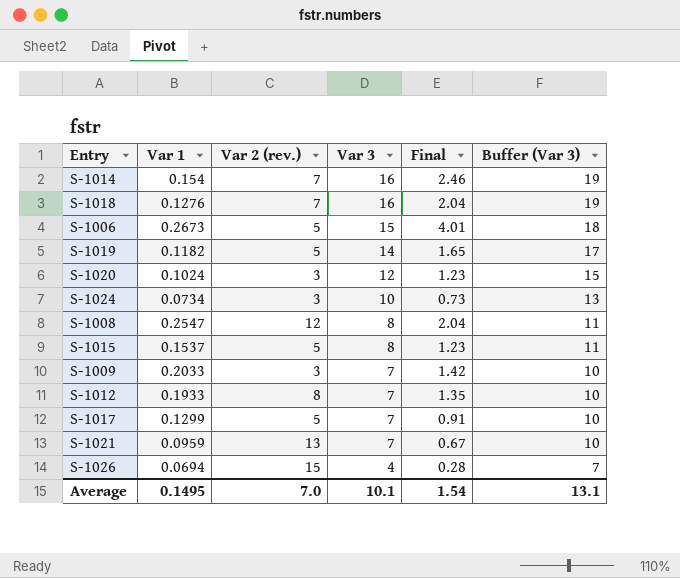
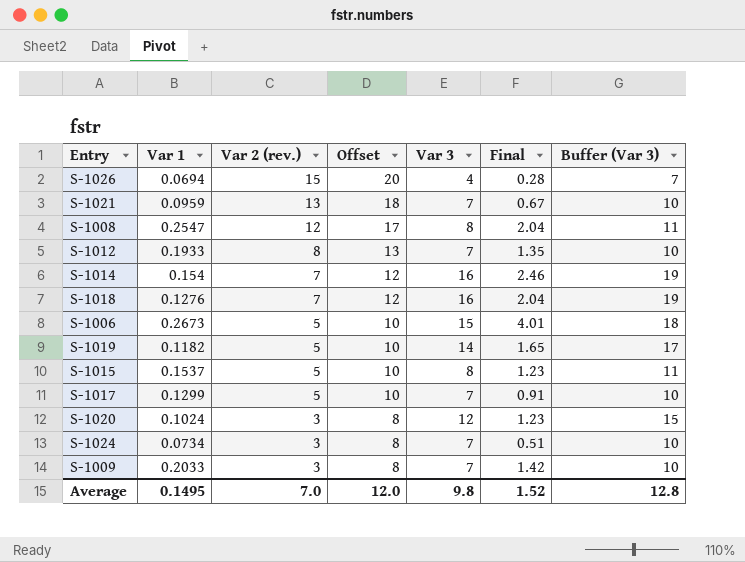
row order: Var 3 descending -> Var 2 (rev.) descending
column Offset | formula: none -> [Var 2 (rev.)] + 5
S-1024 | Var 3: 10 -> 7
S-1024 | Final: 0.73 -> 0.51
S-1024 | Buffer (Var 3): 13 -> 10
Average | Var 3: 10.1 -> 9.8
Average | Final: 1.54 -> 1.52
Average | Buffer (Var 3): 13.1 -> 12.8

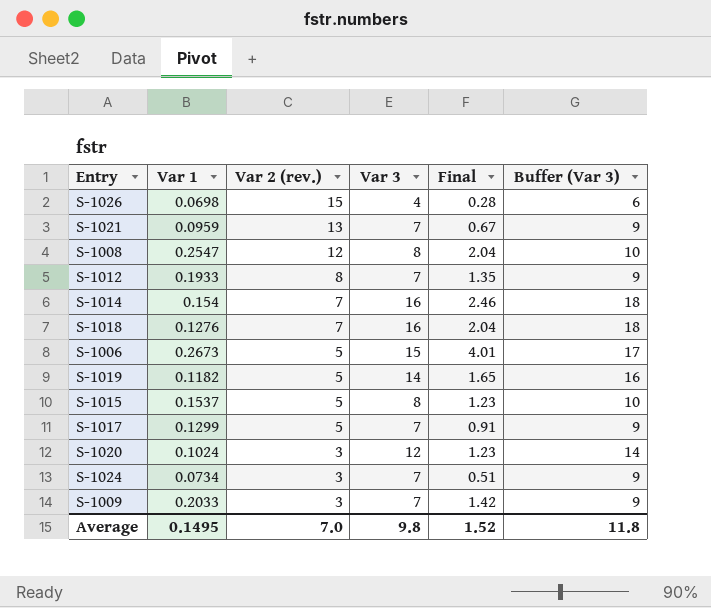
column Offset | formula: [Var 2 (rev.)] + 5 -> none
column Buffer (Var 3) | formula: [Var 3] + 3 -> [Var 3] + 2
S-1026 | Var 1: 0.0694 -> 0.0698
Average | Buffer (Var 3): 12.8 -> 11.8

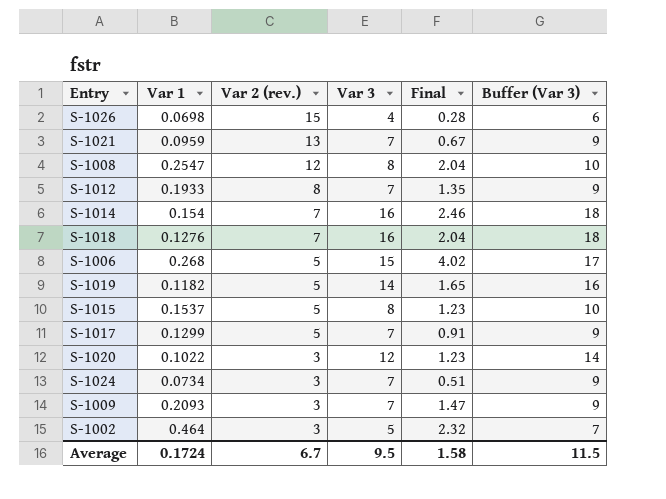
S-1006 | Var 1: 0.2673 -> 0.268
S-1006 | Final: 4.01 -> 4.02
S-1020 | Var 1: 0.1024 -> 0.1022
S-1009 | Var 1: 0.2033 -> 0.2093
S-1009 | Final: 1.42 -> 1.47
row S-1002: none -> 0.464 | 3 | 5 | 2.32 | 7
Average | Var 1: 0.1495 -> 0.1724
Average | Var 2 (rev.): 7.0 -> 6.7
Average | Var 3: 9.8 -> 9.5
Average | Final: 1.52 -> 1.58
Average | Buffer (Var 3): 11.8 -> 11.5

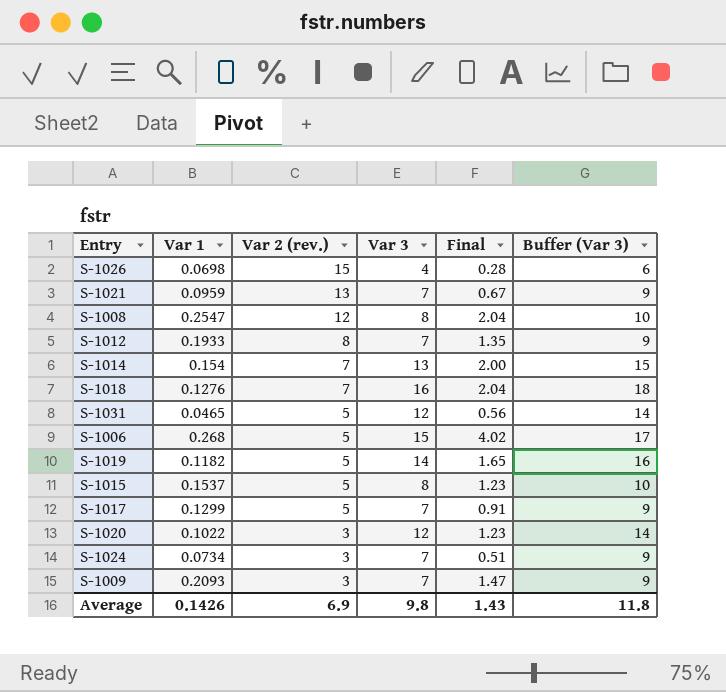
row S-1002: 0.464 | 3 | 5 | 2.32 | 7 -> none
S-1014 | Var 3: 16 -> 13
S-1014 | Final: 2.46 -> 2.00
S-1014 | Buffer (Var 3): 18 -> 15
row S-1031: none -> 0.0465 | 5 | 12 | 0.56 | 14
Average | Var 1: 0.1724 -> 0.1426
Average | Var 2 (rev.): 6.7 -> 6.9
Average | Var 3: 9.5 -> 9.8
Average | Final: 1.58 -> 1.43
Average | Buffer (Var 3): 11.5 -> 11.8

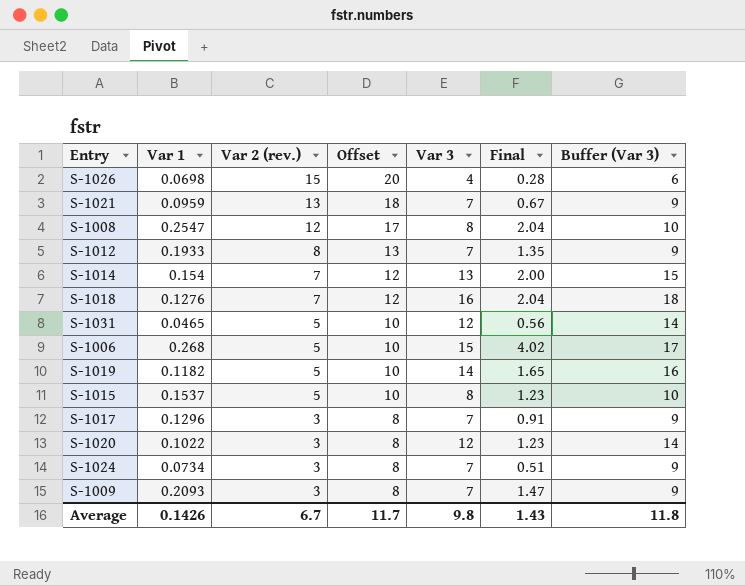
column Offset | formula: none -> [Var 2 (rev.)] + 5
S-1017 | Var 1: 0.1299 -> 0.1296
S-1017 | Var 2 (rev.): 5 -> 3
Average | Var 2 (rev.): 6.9 -> 6.7

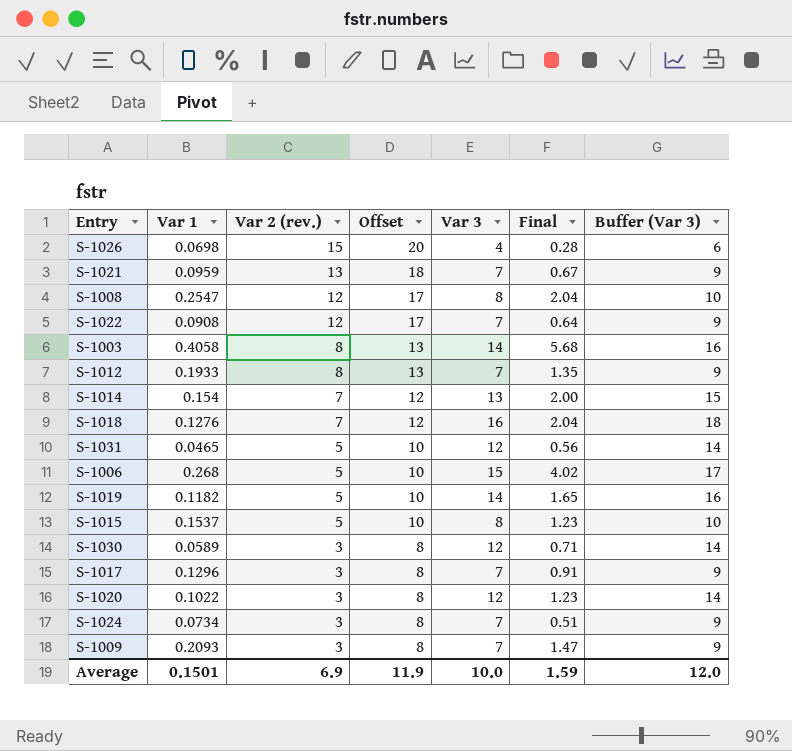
row S-1022: none -> 0.0908 | 12 | 17 | 7 | 0.64 | 9
row S-1003: none -> 0.4058 | 8 | 13 | 14 | 5.68 | 16
row S-1030: none -> 0.0589 | 3 | 8 | 12 | 0.71 | 14
Average | Var 1: 0.1426 -> 0.1501
Average | Var 2 (rev.): 6.7 -> 6.9
Average | Offset: 11.7 -> 11.9
Average | Var 3: 9.8 -> 10.0
Average | Final: 1.43 -> 1.59
Average | Buffer (Var 3): 11.8 -> 12.0

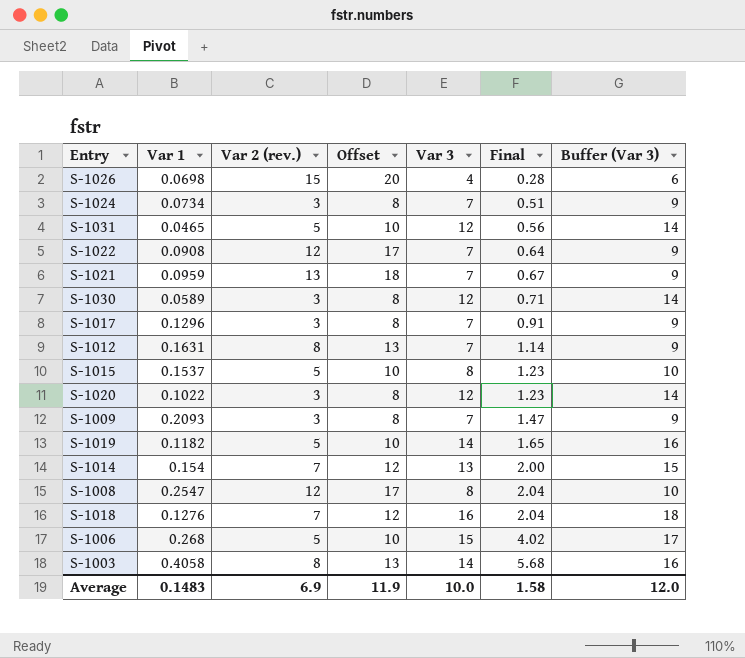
row order: Var 2 (rev.) descending -> Final ascending
S-1012 | Var 1: 0.1933 -> 0.1631
S-1012 | Final: 1.35 -> 1.14
Average | Var 1: 0.1501 -> 0.1483
Average | Final: 1.59 -> 1.58

